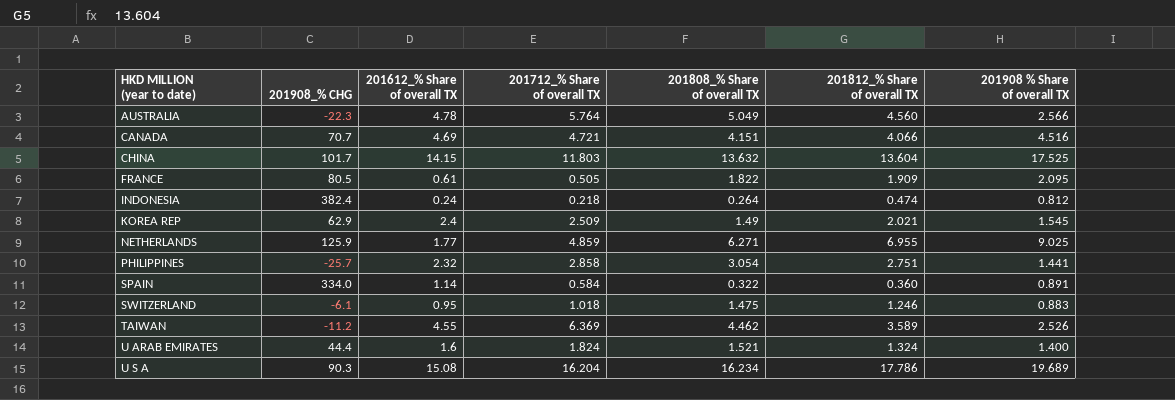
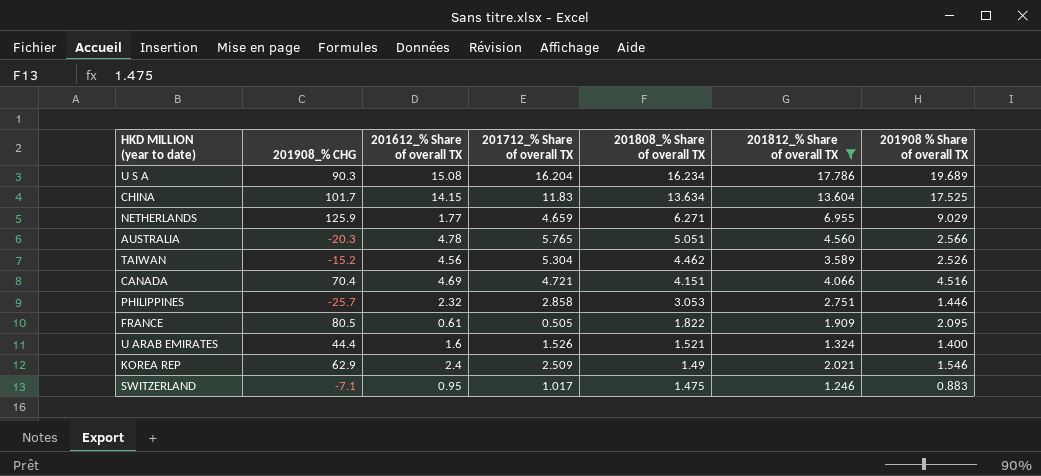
filter: none -> 201812_% Share of overall TX >= 1.246
row order: HKD MILLION (year to date) ascending -> 201808_% Share of overall TX descending
CHINA | 201712_% Share of overall TX: 11.803 -> 11.83
CHINA | 201808_% Share of overall TX: 13.632 -> 13.634
NETHERLANDS | 201712_% Share of overall TX: 4.859 -> 4.659
NETHERLANDS | 201908 % Share of overall TX: 9.025 -> 9.029
AUSTRALIA | 201908_% CHG: -22.3 -> -20.3
AUSTRALIA | 201712_% Share of overall TX: 5.764 -> 5.765
AUSTRALIA | 201808_% Share of overall TX: 5.049 -> 5.051
TAIWAN | 201908_% CHG: -11.2 -> -15.2
TAIWAN | 201612_% Share of overall TX: 4.55 -> 4.56
TAIWAN | 201712_% Share of overall TX: 6.369 -> 5.304
CANADA | 201908_% CHG: 70.7 -> 70.4
PHILIPPINES | 201808_% Share of overall TX: 3.054 -> 3.053
PHILIPPINES | 201908 % Share of overall TX: 1.441 -> 1.446
U ARAB EMIRATES | 201712_% Share of overall TX: 1.824 -> 1.526
KOREA REP | 201908 % Share of overall TX: 1.545 -> 1.546
SWITZERLAND | 201908_% CHG: -6.1 -> -7.1
SWITZERLAND | 201712_% Share of overall TX: 1.018 -> 1.017

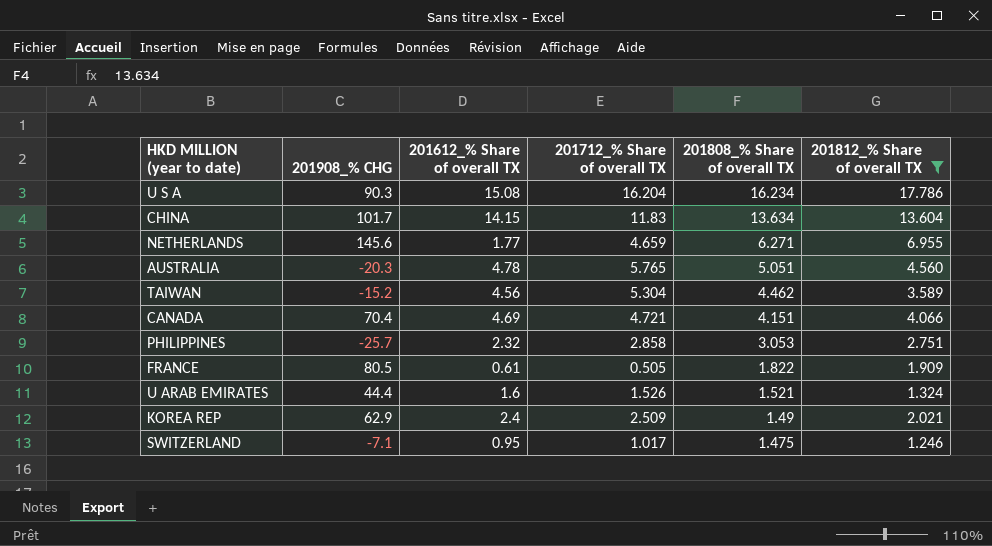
column 201908 % Share of overall TX | position: 7 -> none
NETHERLANDS | 201908_% CHG: 125.9 -> 145.6

